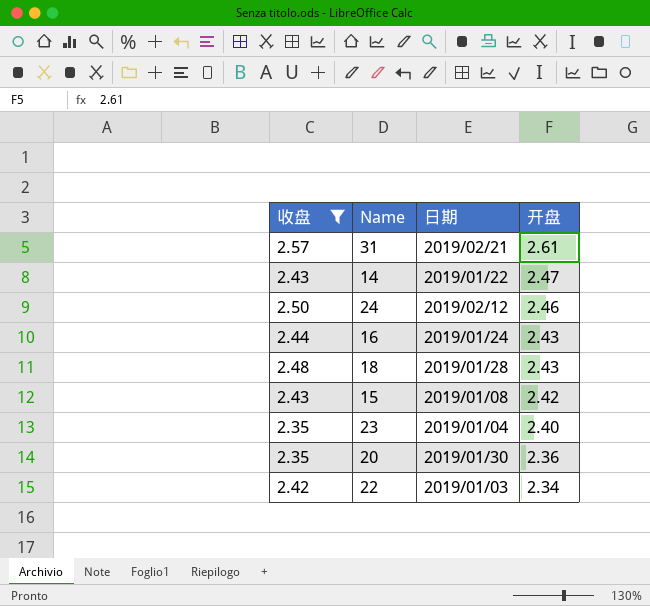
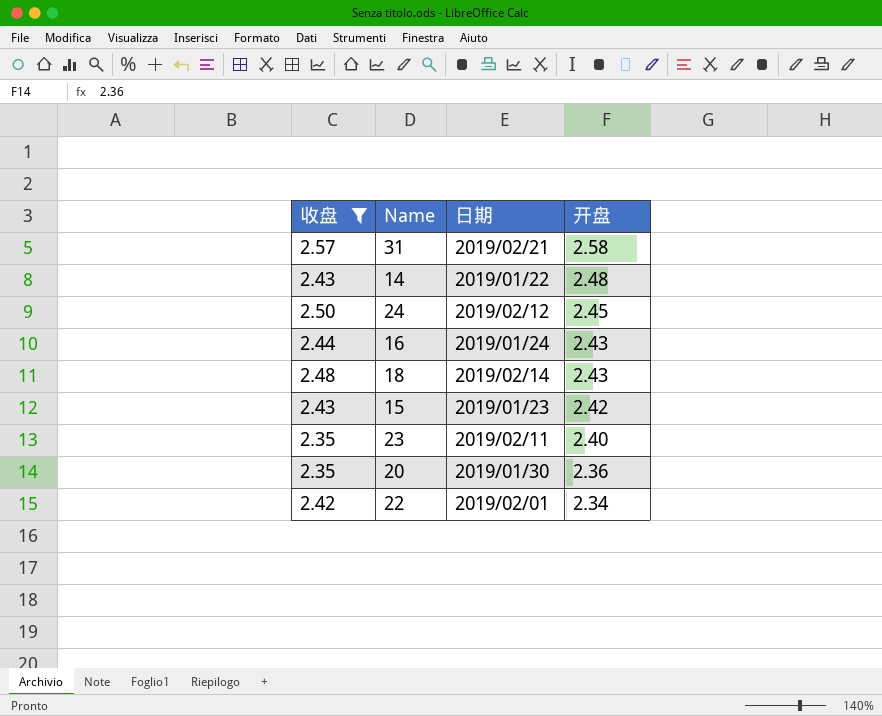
31 | 开盘: 2.61 -> 2.58
14 | 开盘: 2.47 -> 2.48
24 | 开盘: 2.46 -> 2.45
18 | 日期: 2019/01/28 -> 2019/02/14
15 | 日期: 2019/01/08 -> 2019/01/23
23 | 日期: 2019/01/04 -> 2019/02/11
22 | 日期: 2019/01/03 -> 2019/02/01

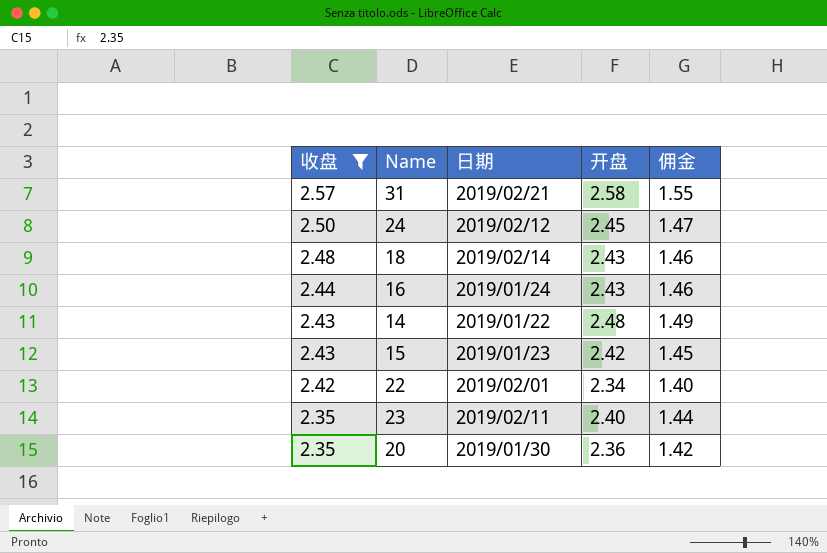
row order: 开盘 descending -> 收盘 descending
column 佣金 | formula: none -> [开盘] * 0.6

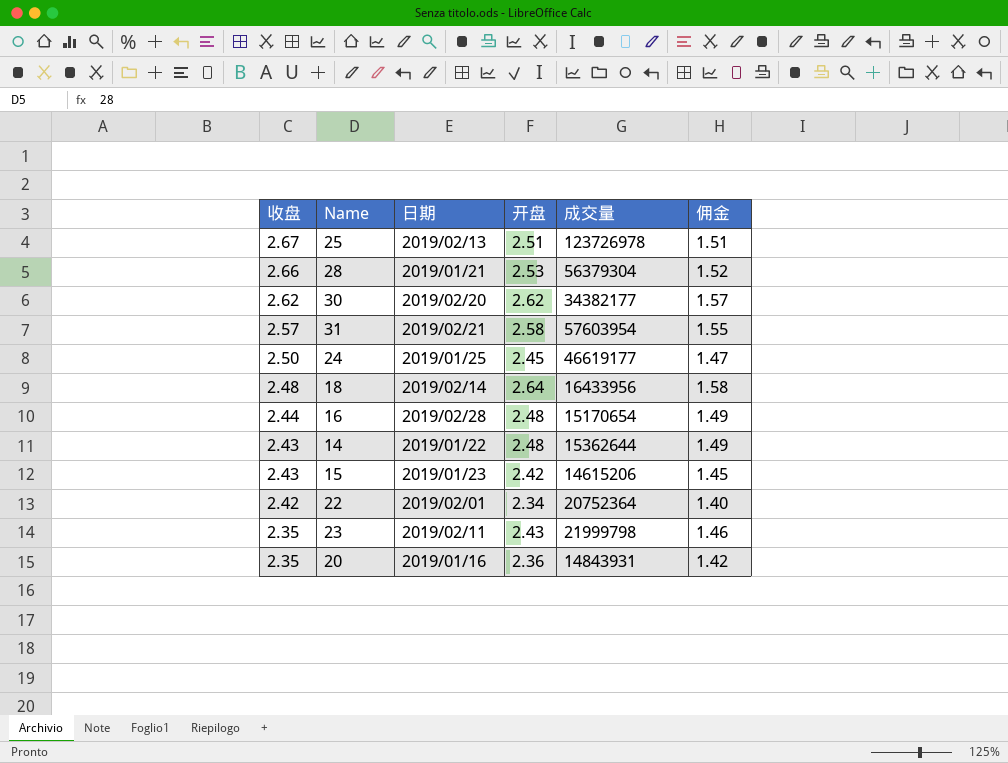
filter: 收盘 <= 2.57 -> none
column 成交量 | position: none -> 5
24 | 日期: 2019/02/12 -> 2019/01/25
18 | 开盘: 2.43 -> 2.64
18 | 佣金: 1.46 -> 1.58
16 | 日期: 2019/01/24 -> 2019/02/28
16 | 开盘: 2.43 -> 2.48
16 | 佣金: 1.46 -> 1.49
23 | 开盘: 2.40 -> 2.43
23 | 佣金: 1.44 -> 1.46
20 | 日期: 2019/01/30 -> 2019/01/16

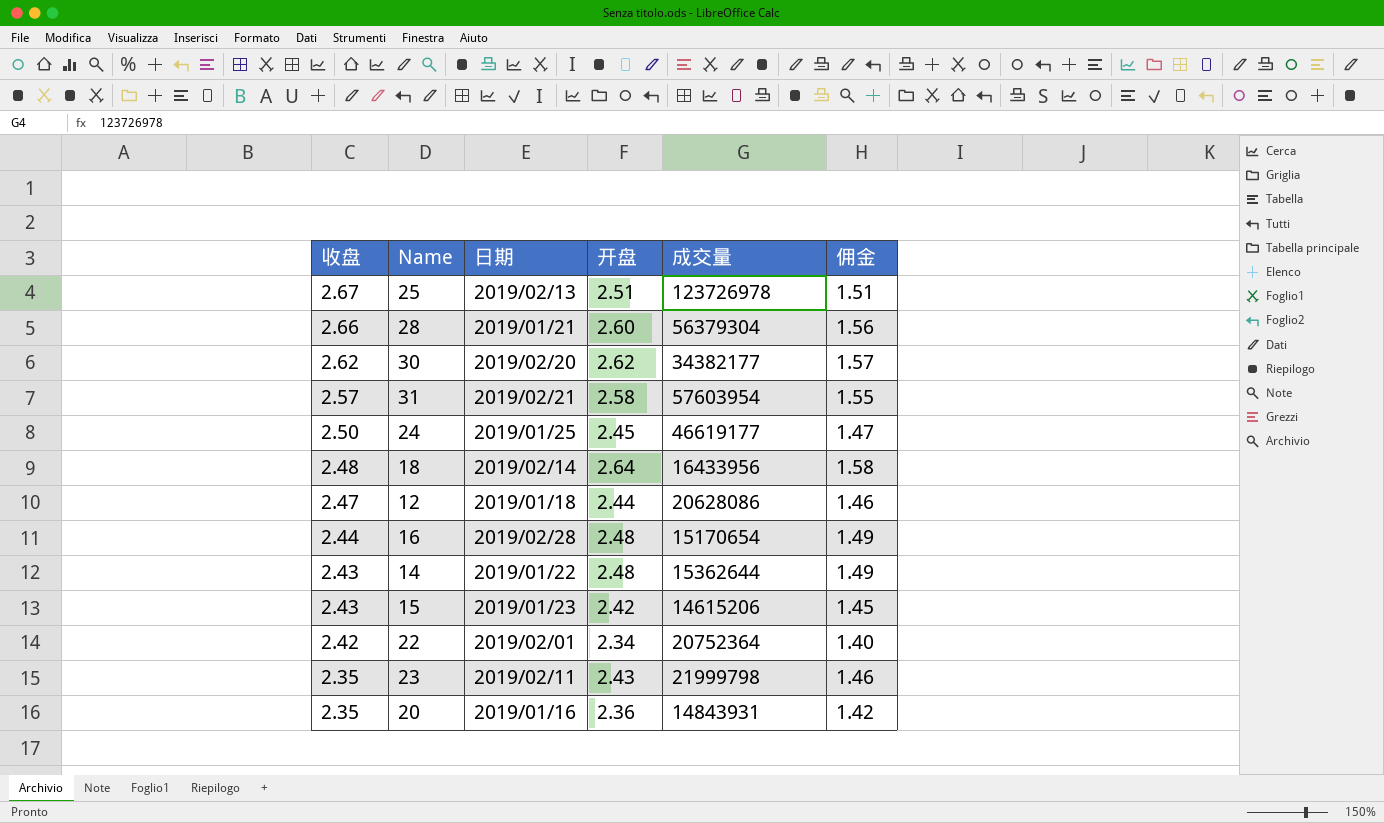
28 | 开盘: 2.53 -> 2.60
28 | 佣金: 1.52 -> 1.56
row 12: none -> 2.47 | 2019/01/18 | 2.44 | 20628086 | 1.46

